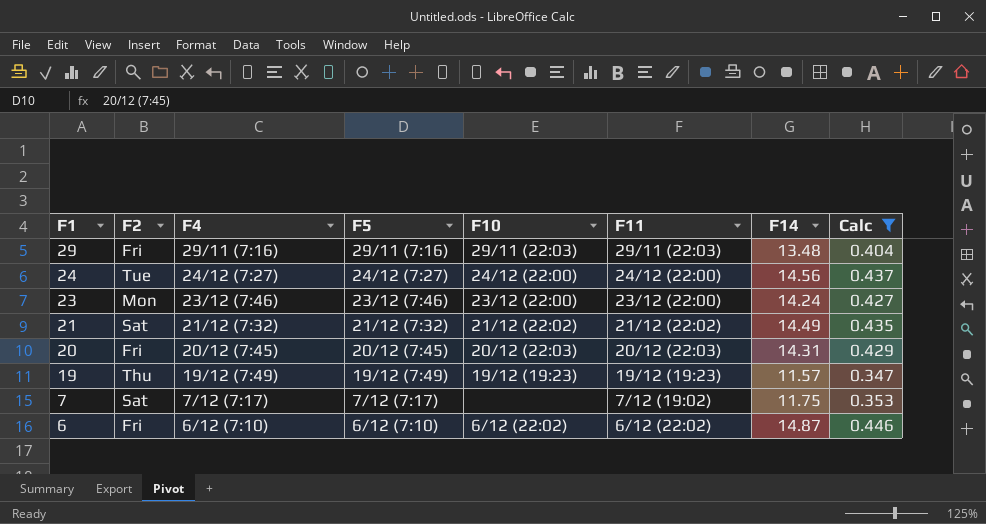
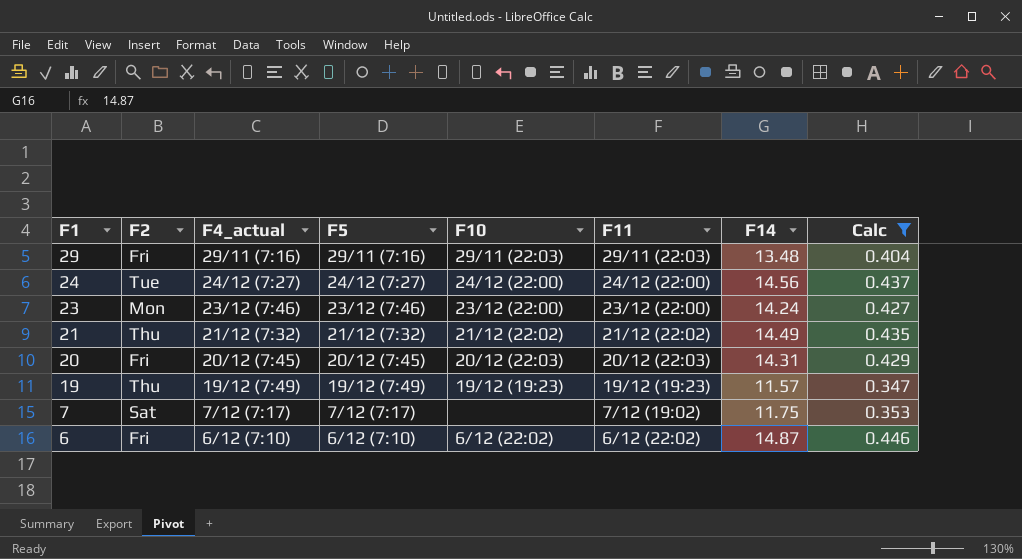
column name: F4 -> F4_actual
21 | F2: Sat -> Thu

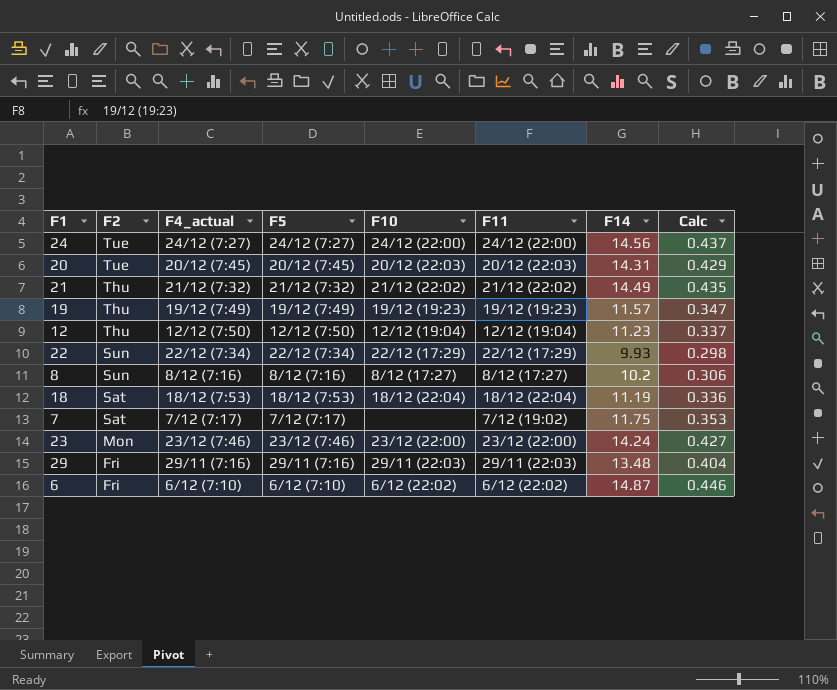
filter: Calc >= 0.347 -> none
row order: F1 descending -> F2 descending
20 | F2: Fri -> Tue

